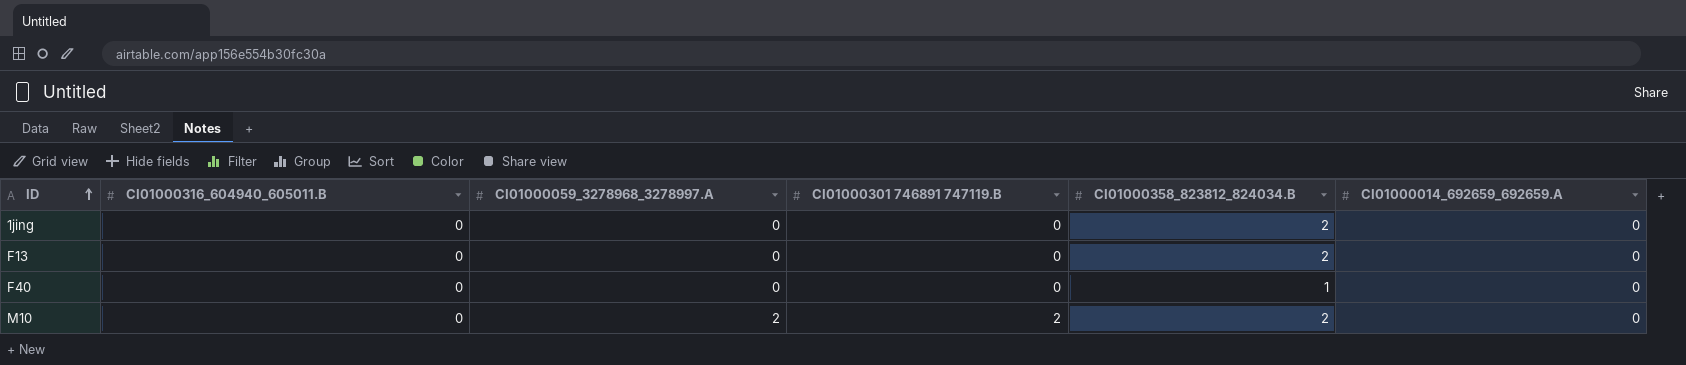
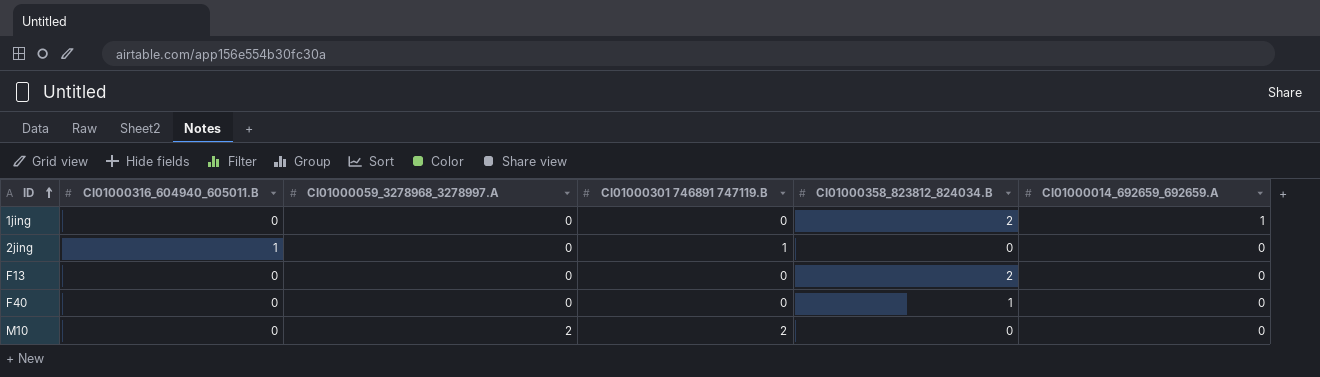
1jing | CI01000014_692659_692659.A: 0 -> 1
row 2jing: none -> 1 | 0 | 1 | 0 | 0
M10 | CI01000358_823812_824034.B: 2 -> 0

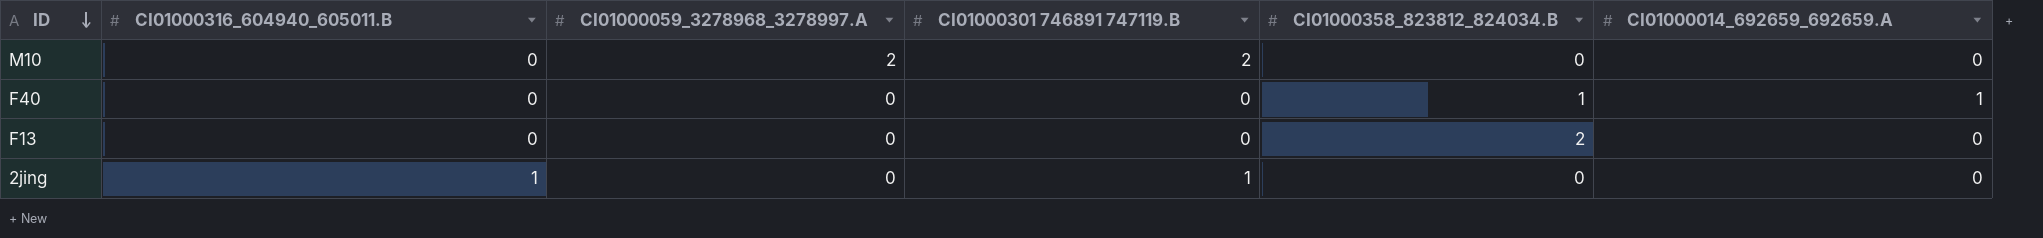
row order: ID ascending -> ID descending
row 1jing: 0 | 0 | 0 | 2 | 1 -> none
F40 | CI01000014_692659_692659.A: 0 -> 1

